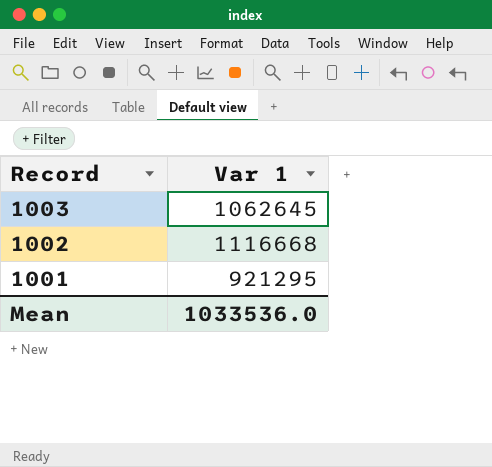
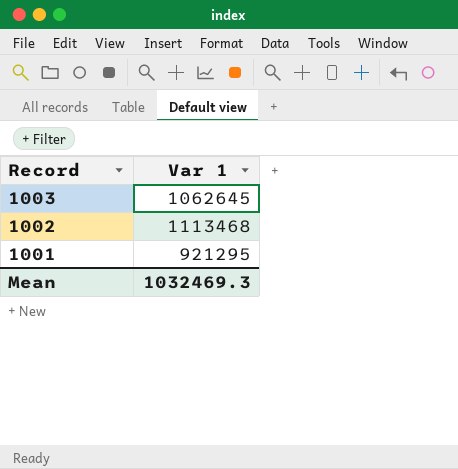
1002 | Var 1: 1116668 -> 1113468
Mean | Var 1: 1033536.0 -> 1032469.3

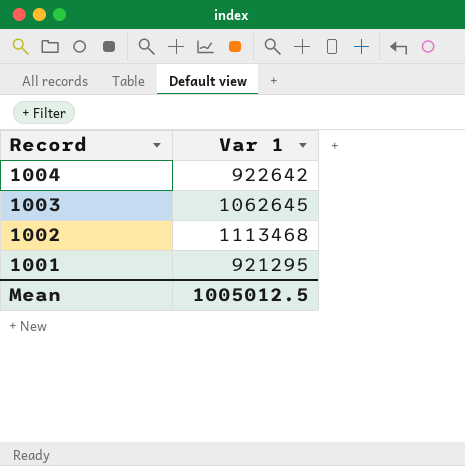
row 1004: none -> 922642
Mean | Var 1: 1032469.3 -> 1005012.5

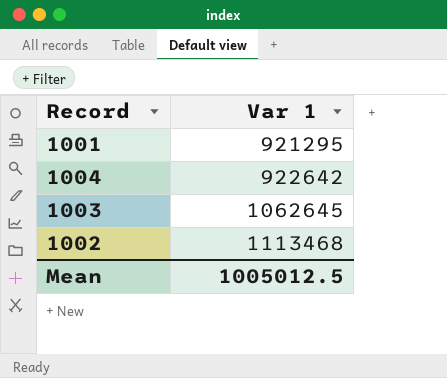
row order: Record descending -> Var 1 ascending

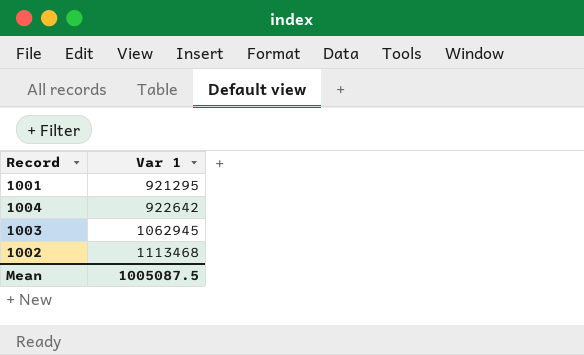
1003 | Var 1: 1062645 -> 1062945
Mean | Var 1: 1005012.5 -> 1005087.5

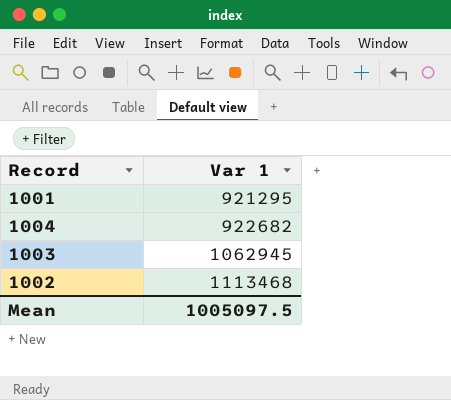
1004 | Var 1: 922642 -> 922682
Mean | Var 1: 1005087.5 -> 1005097.5

